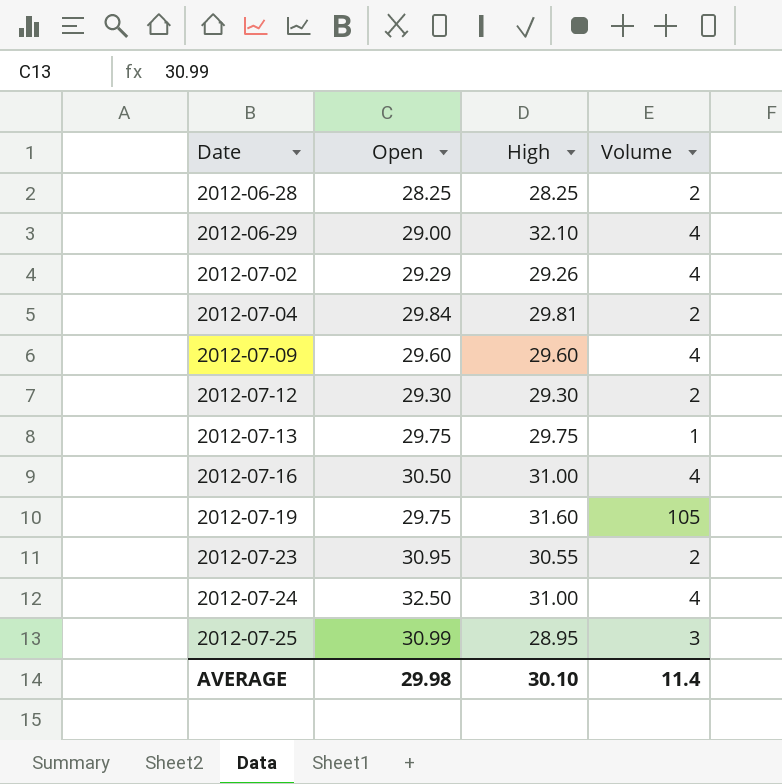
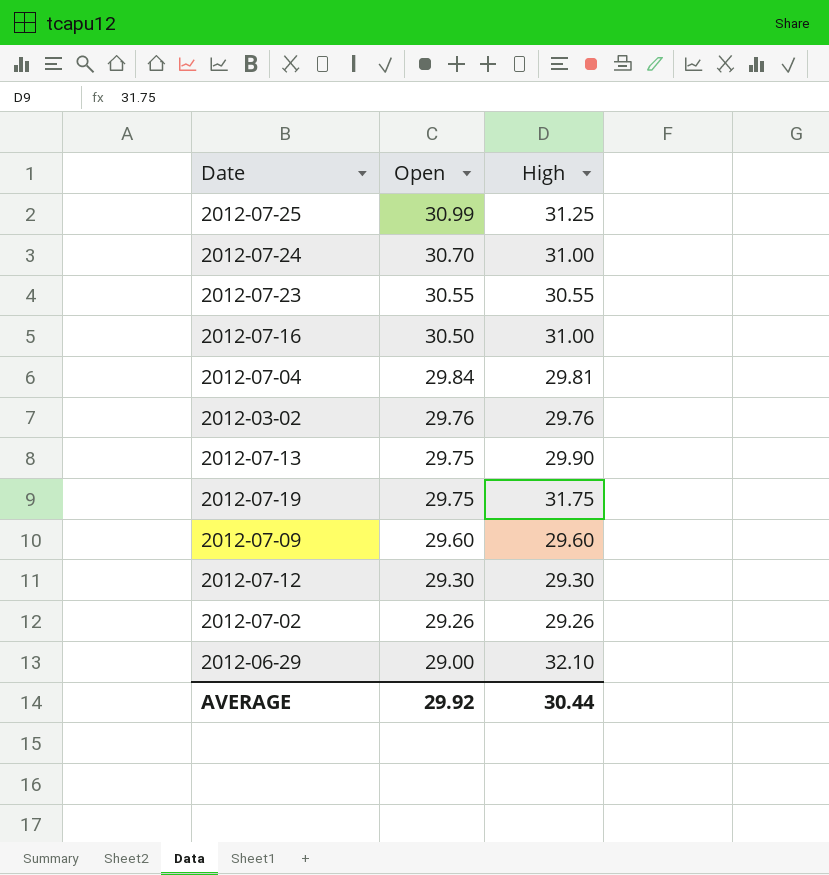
row order: Date ascending -> Open descending
column Volume | position: 4 -> none
row 2012-06-28: 28.25 | 28.25 | 2 -> none
2012-07-25 | High: 28.95 -> 31.25
2012-07-24 | Open: 32.50 -> 30.70
2012-07-23 | Open: 30.95 -> 30.55
row 2012-03-02: none -> 29.76 | 29.76
2012-07-13 | High: 29.75 -> 29.90
2012-07-19 | High: 31.60 -> 31.75
2012-07-02 | Open: 29.29 -> 29.26
AVERAGE | Open: 29.98 -> 29.92
AVERAGE | High: 30.10 -> 30.44

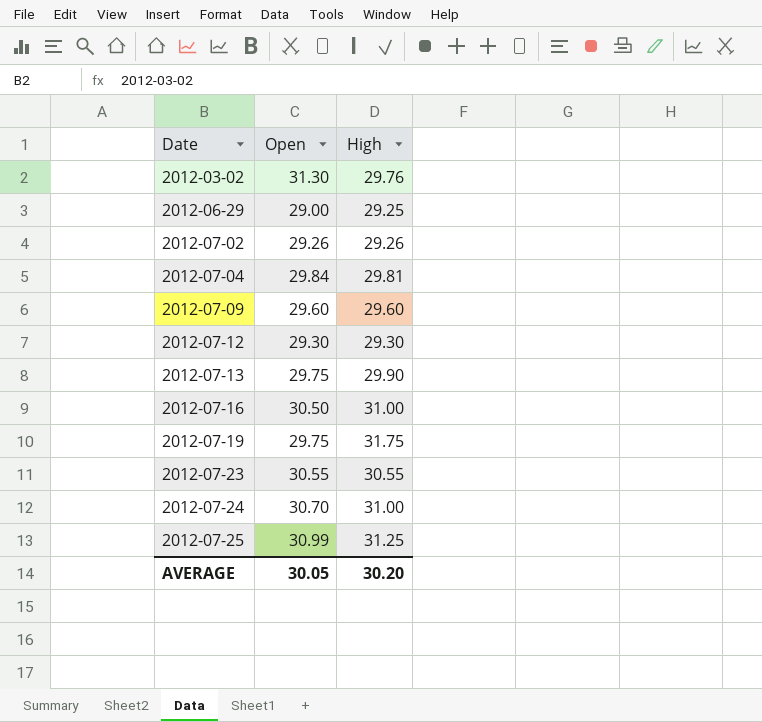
row order: Open descending -> Date ascending
2012-03-02 | Open: 29.76 -> 31.30
2012-06-29 | High: 32.10 -> 29.25
AVERAGE | Open: 29.92 -> 30.05
AVERAGE | High: 30.44 -> 30.20

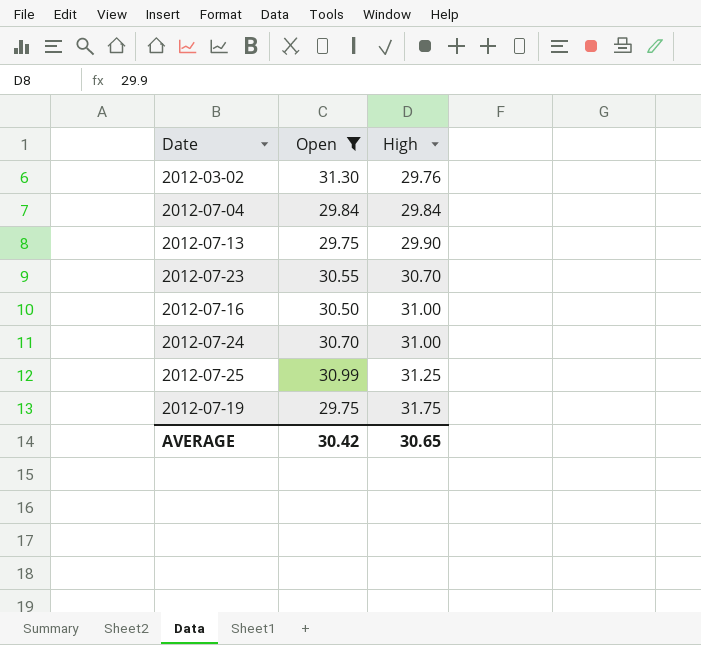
filter: none -> Open >= 29.75
row order: Date ascending -> High ascending
2012-07-04 | High: 29.81 -> 29.84
2012-07-23 | High: 30.55 -> 30.70
AVERAGE | Open: 30.05 -> 30.42
AVERAGE | High: 30.20 -> 30.65

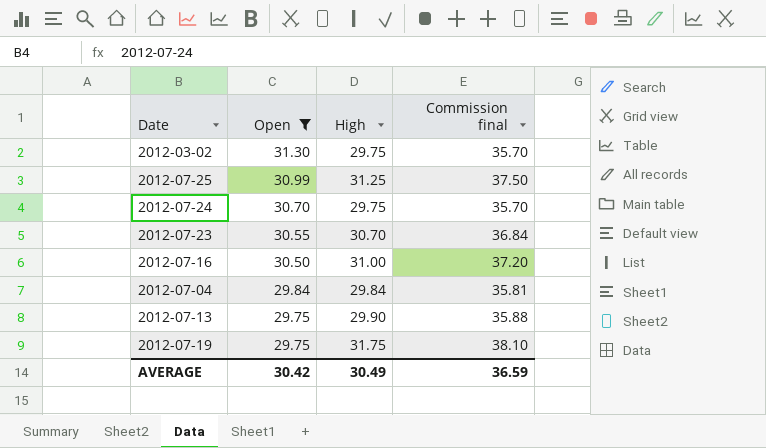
row order: High ascending -> Open descending
column Commission final | formula: none -> [High] * 1.2
2012-03-02 | High: 29.76 -> 29.75
2012-07-24 | High: 31.00 -> 29.75
AVERAGE | High: 30.65 -> 30.49

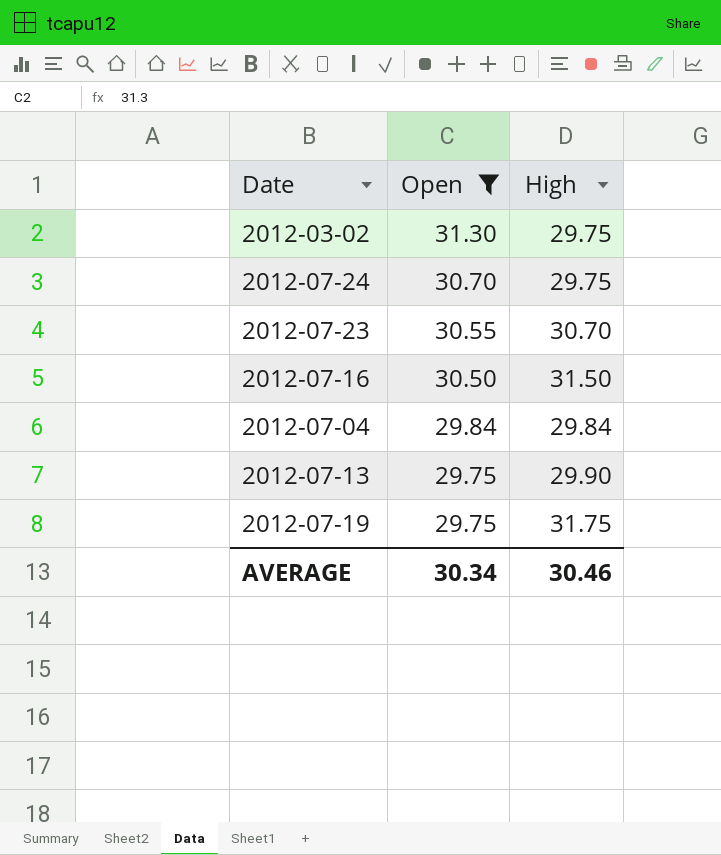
column Commission final | formula: [High] * 1.2 -> none
row 2012-07-25: 30.99 | 31.25 | 37.50 -> none
2012-07-16 | High: 31.00 -> 31.50
AVERAGE | Open: 30.42 -> 30.34
AVERAGE | High: 30.49 -> 30.46

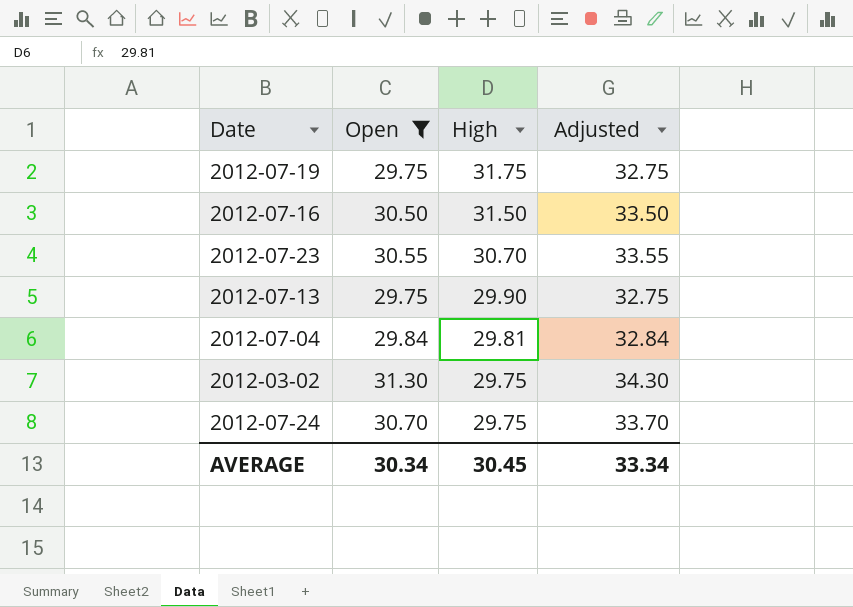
row order: Open descending -> High descending
column Adjusted | formula: none -> [Open] + 3
2012-07-04 | High: 29.84 -> 29.81
AVERAGE | High: 30.46 -> 30.45

